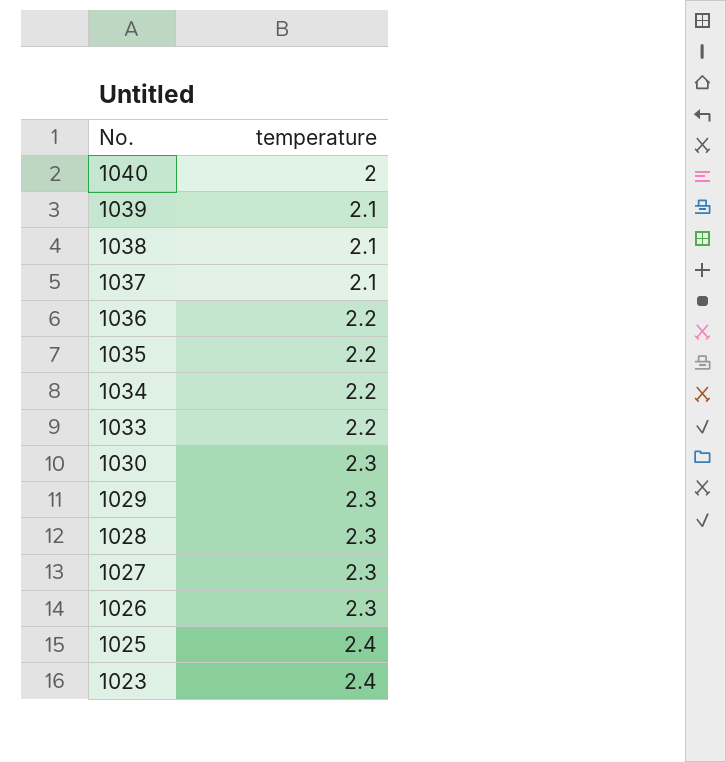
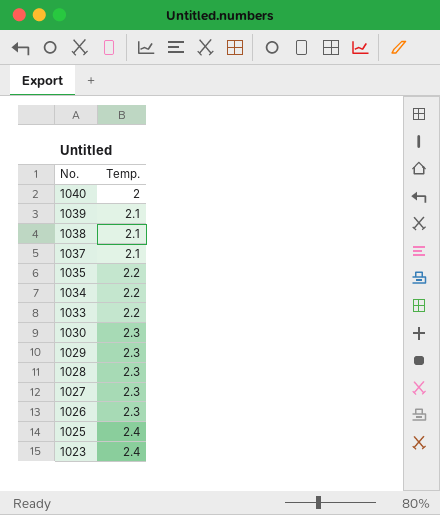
column name: temperature -> Temp.
row 1036: 2.2 -> none

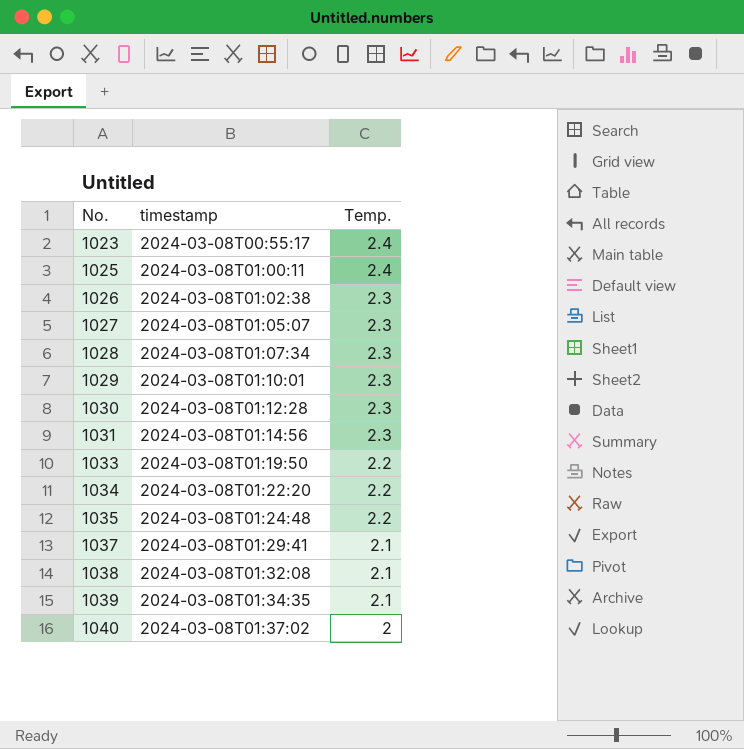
row order: No. descending -> No. ascending
column timestamp | position: none -> 2
row 1031: none -> 2024-03-08T01:14:56 | 2.3

